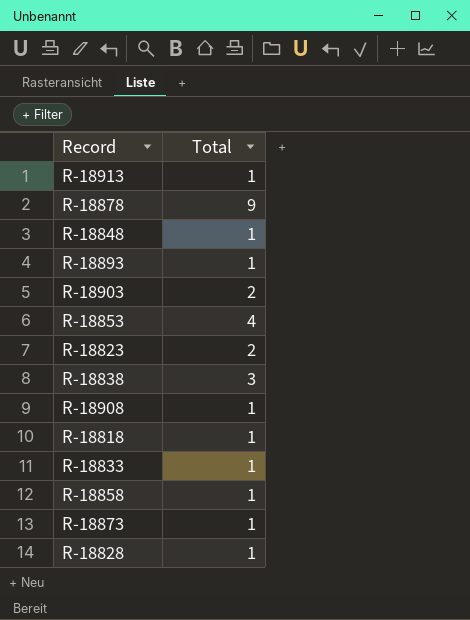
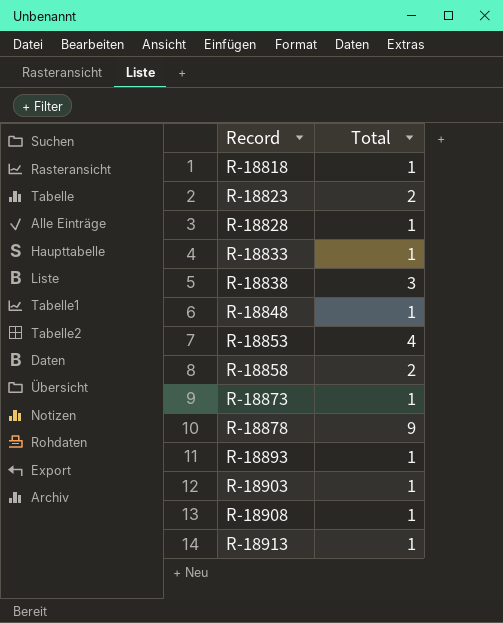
row order: none -> Record ascending
R-18858 | Total: 1 -> 2
R-18903 | Total: 2 -> 1

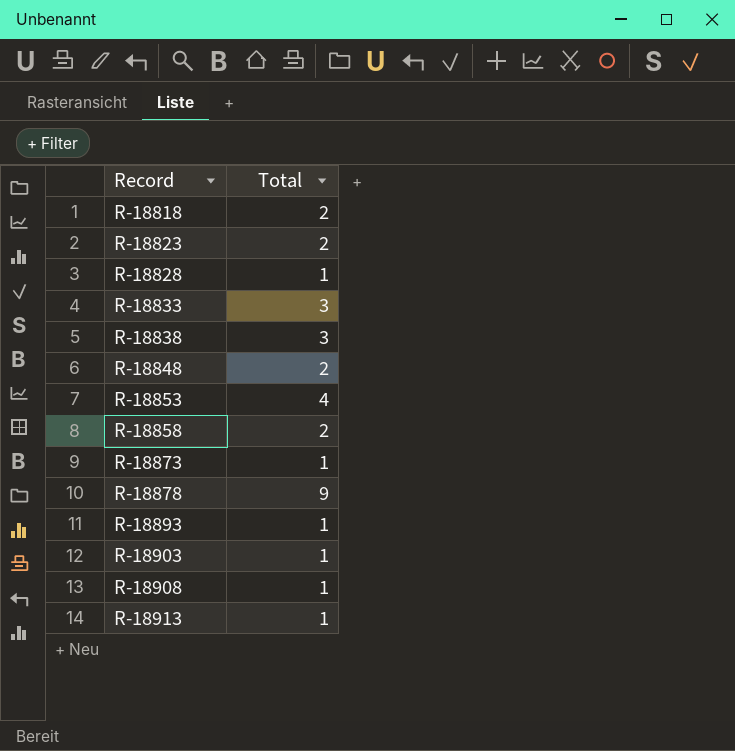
R-18818 | Total: 1 -> 2
R-18833 | Total: 1 -> 3
R-18848 | Total: 1 -> 2

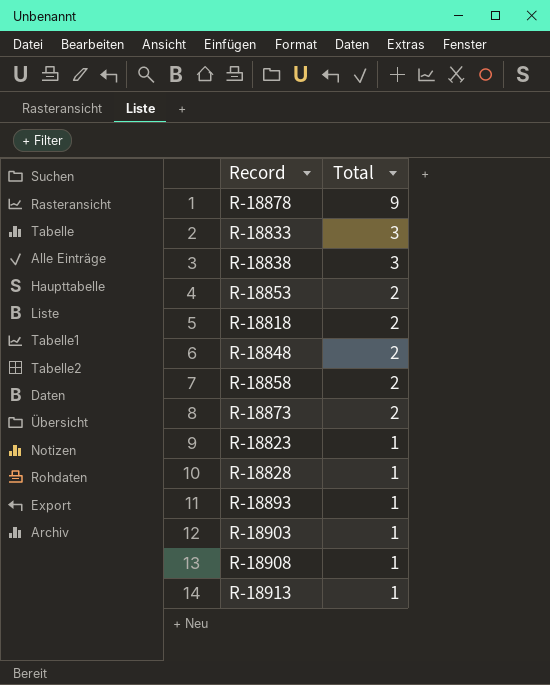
row order: Record ascending -> Total descending
R-18853 | Total: 4 -> 2
R-18873 | Total: 1 -> 2
R-18823 | Total: 2 -> 1

